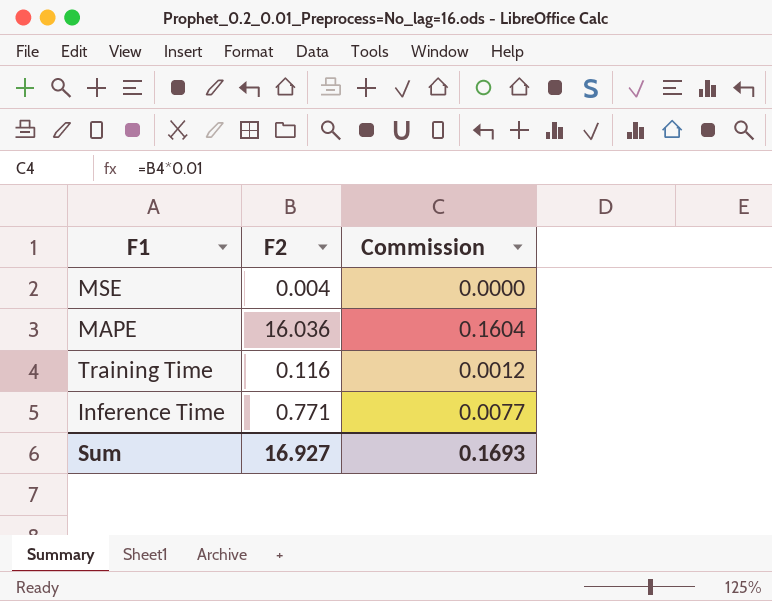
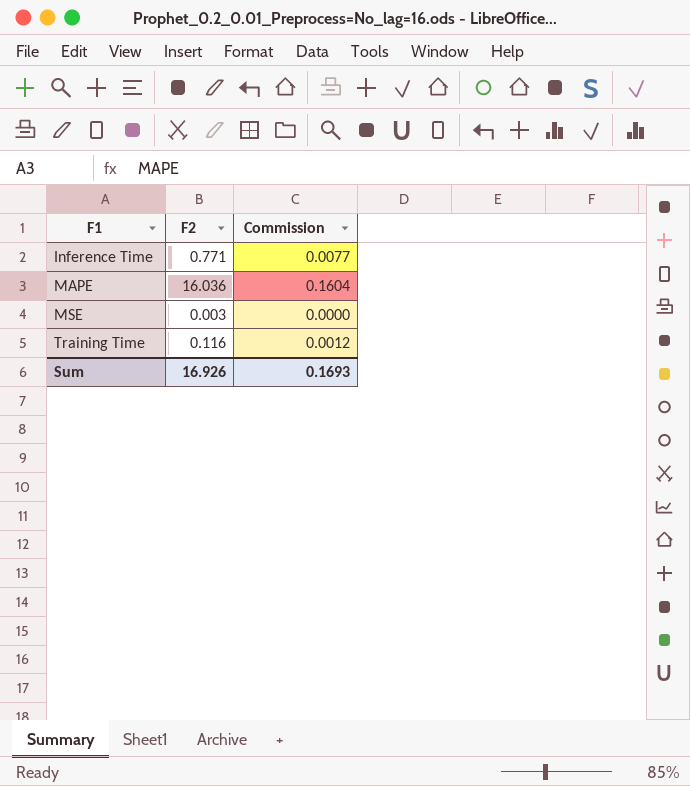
row order: none -> F1 ascending
MSE | F2: 0.004 -> 0.003
Sum | F2: 16.927 -> 16.926

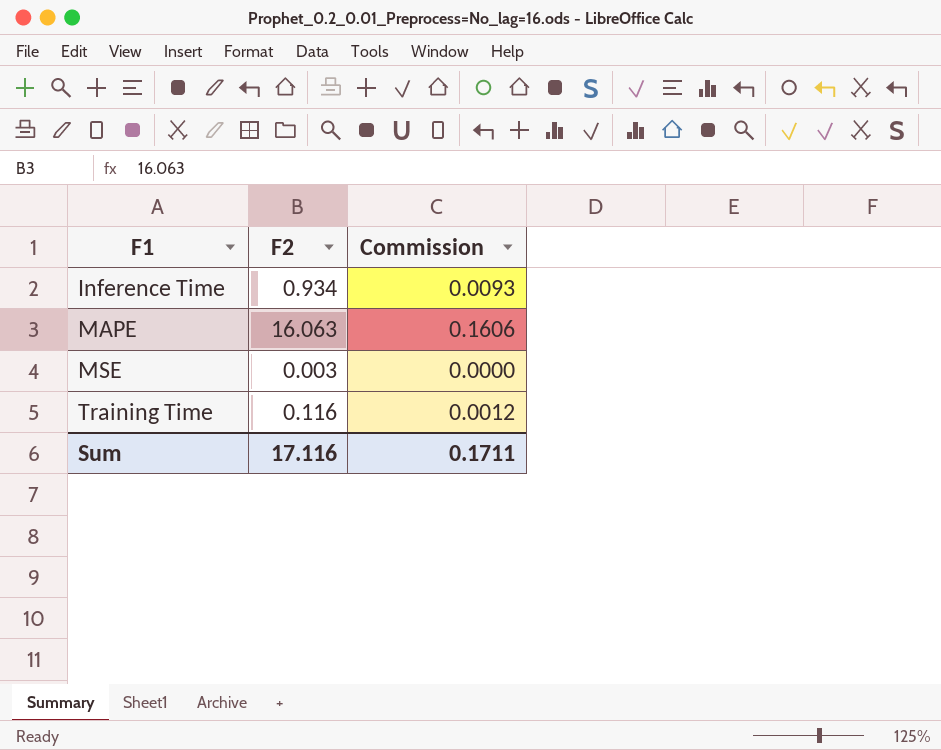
Inference Time | F2: 0.771 -> 0.934
Inference Time | Commission: 0.0077 -> 0.0093
MAPE | F2: 16.036 -> 16.063
MAPE | Commission: 0.1604 -> 0.1606
Sum | F2: 16.926 -> 17.116
Sum | Commission: 0.1693 -> 0.1711

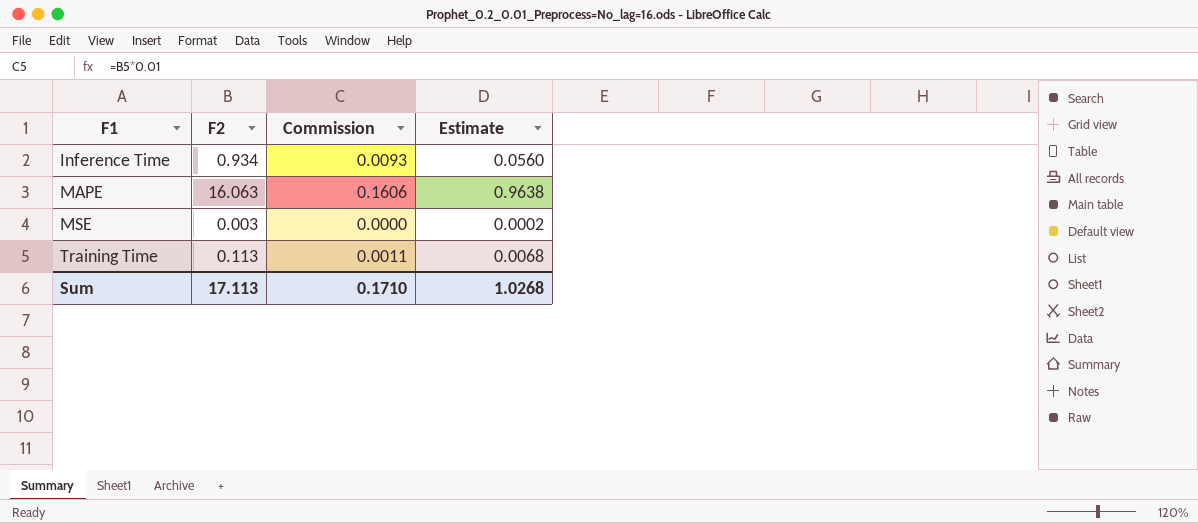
column Estimate | formula: none -> [F2] * 0.06
Training Time | F2: 0.116 -> 0.113
Training Time | Commission: 0.0012 -> 0.0011
Sum | F2: 17.116 -> 17.113
Sum | Commission: 0.1711 -> 0.1710

